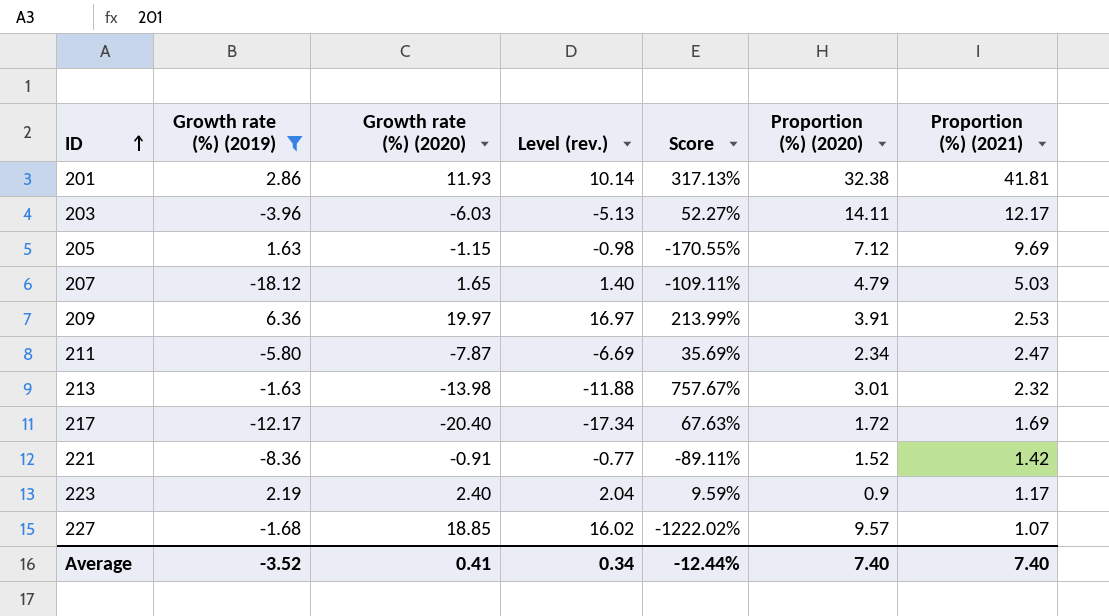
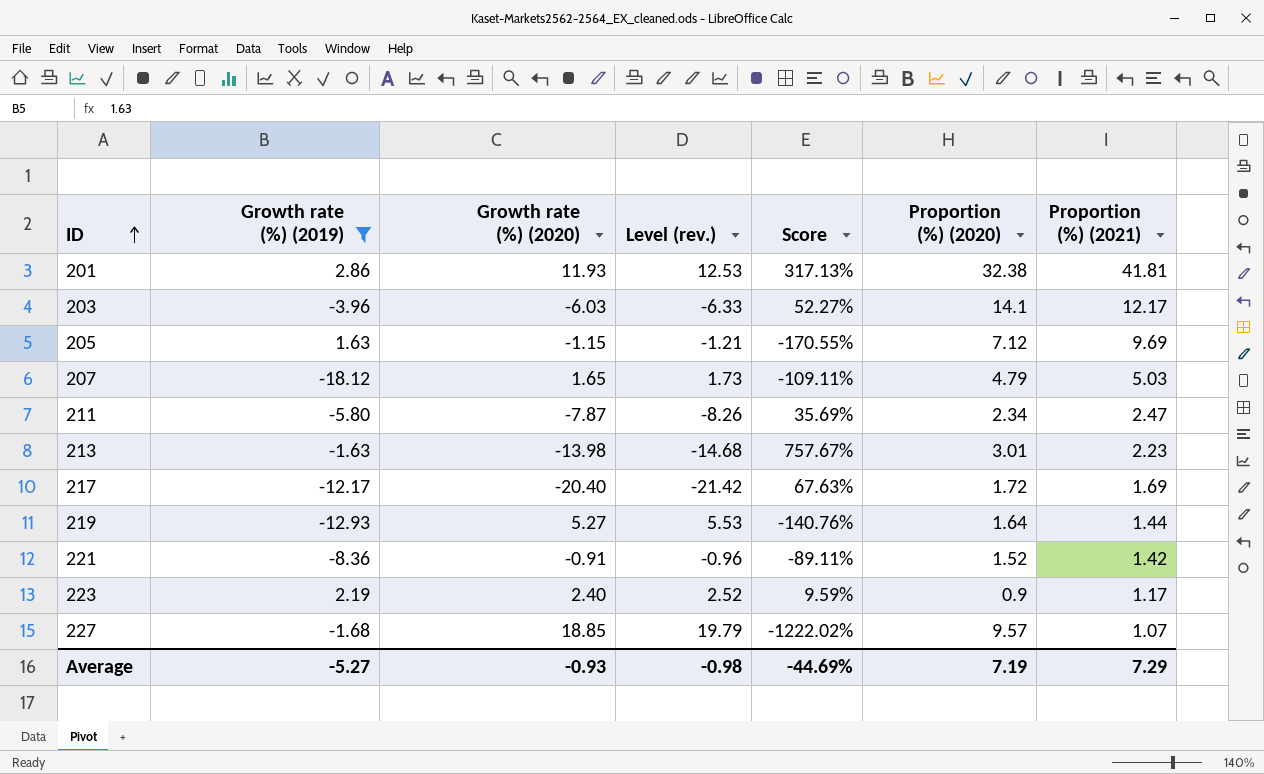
column Level (rev.) | formula: [Growth rate (%) (2020)] * 0.85 -> [Growth rate (%) (2020)] * 1.05
row 209: 6.36 | 19.97 | 16.97 | 213.99% | 3.91 | 2.53 -> none
203 | Proportion (%) (2020): 14.11 -> 14.1
213 | Proportion (%) (2021): 2.32 -> 2.23
row 219: none -> -12.93 | 5.27 | 5.53 | -140.76% | 1.64 | 1.44
Average | Growth rate (%) (2019): -3.52 -> -5.27
Average | Growth rate (%) (2020): 0.41 -> -0.93
Average | Level (rev.): 0.34 -> -0.98
Average | Score: -12.44% -> -44.69%
Average | Proportion (%) (2020): 7.40 -> 7.19
Average | Proportion (%) (2021): 7.40 -> 7.29

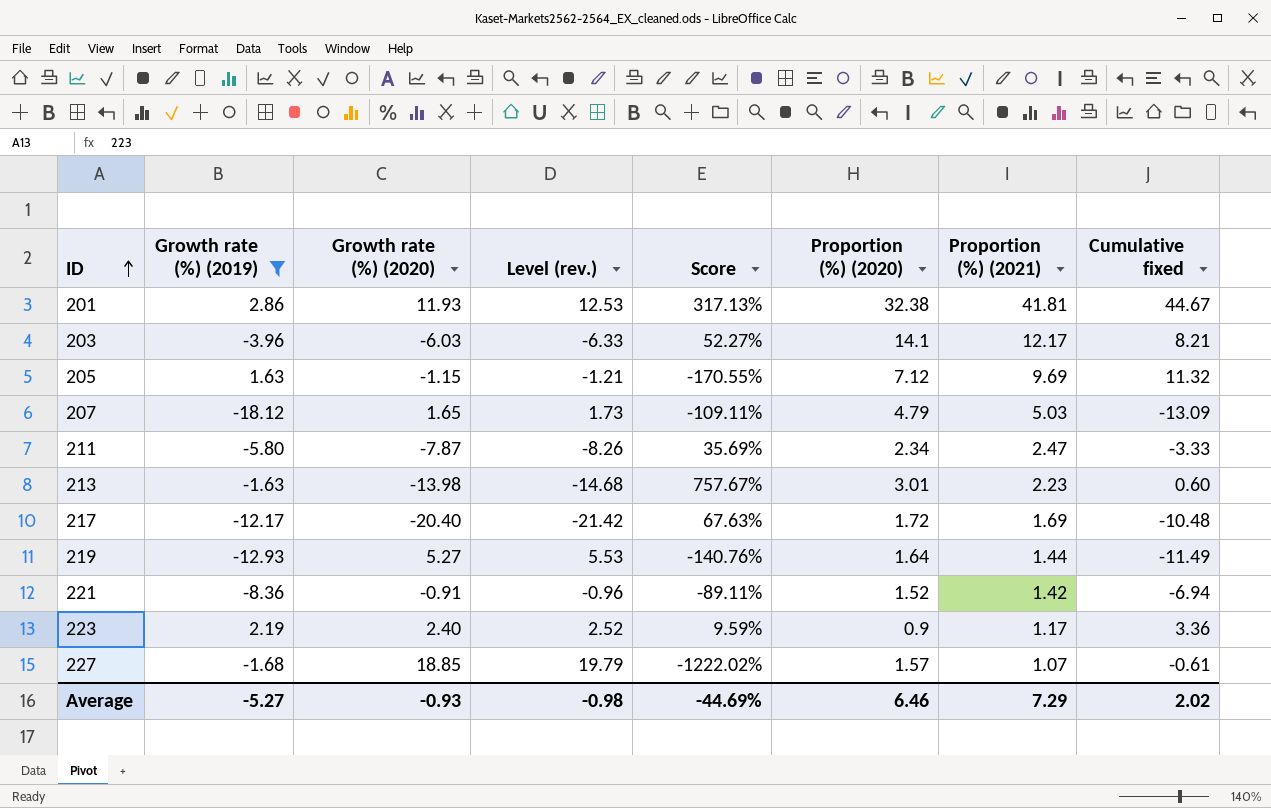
column Cumulative fixed | formula: none -> [Growth rate (%) (2019)] + [Proportion (%) (2021)]
227 | Proportion (%) (2020): 9.57 -> 1.57
Average | Proportion (%) (2020): 7.19 -> 6.46

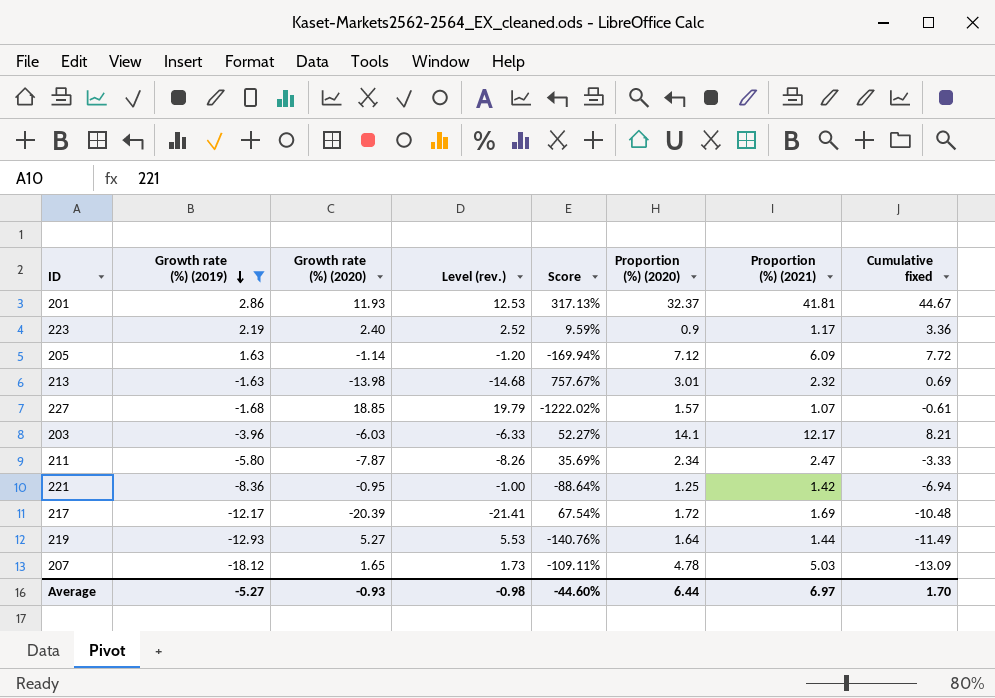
row order: ID ascending -> Growth rate (%) (2019) descending
201 | Proportion (%) (2020): 32.38 -> 32.37
205 | Growth rate (%) (2020): -1.15 -> -1.14
205 | Level (rev.): -1.21 -> -1.20
205 | Score: -170.55% -> -169.94%
205 | Proportion (%) (2021): 9.69 -> 6.09
205 | Cumulative fixed: 11.32 -> 7.72
213 | Proportion (%) (2021): 2.23 -> 2.32
213 | Cumulative fixed: 0.60 -> 0.69
221 | Growth rate (%) (2020): -0.91 -> -0.95
221 | Level (rev.): -0.96 -> -1.00
221 | Score: -89.11% -> -88.64%
221 | Proportion (%) (2020): 1.52 -> 1.25
217 | Growth rate (%) (2020): -20.40 -> -20.39
217 | Level (rev.): -21.42 -> -21.41
217 | Score: 67.63% -> 67.54%
207 | Proportion (%) (2020): 4.79 -> 4.78
Average | Score: -44.69% -> -44.60%
Average | Proportion (%) (2020): 6.46 -> 6.44
Average | Proportion (%) (2021): 7.29 -> 6.97
Average | Cumulative fixed: 2.02 -> 1.70

